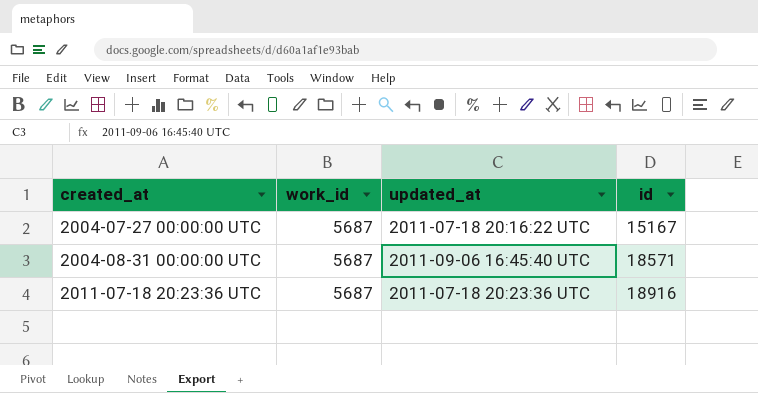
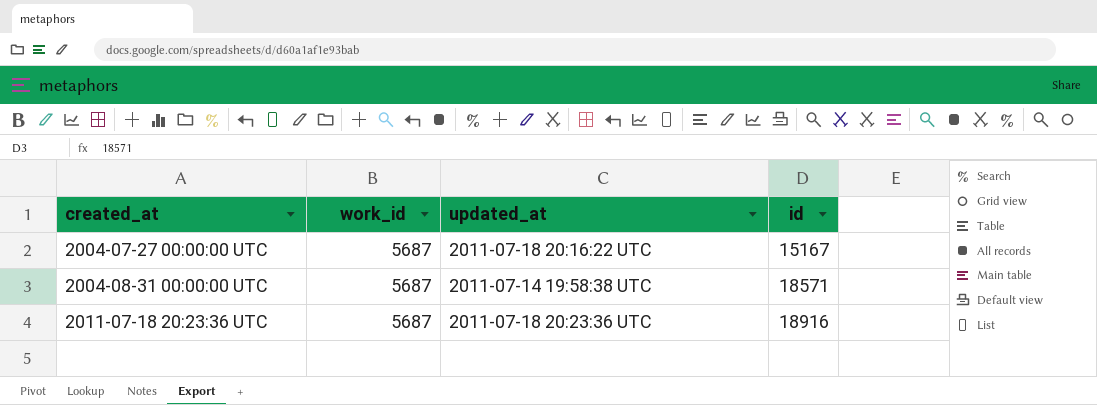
2004-08-31 00:00:00 UTC | updated_at: 2011-09-06 16:45:40 UTC -> 2011-07-14 19:58:38 UTC

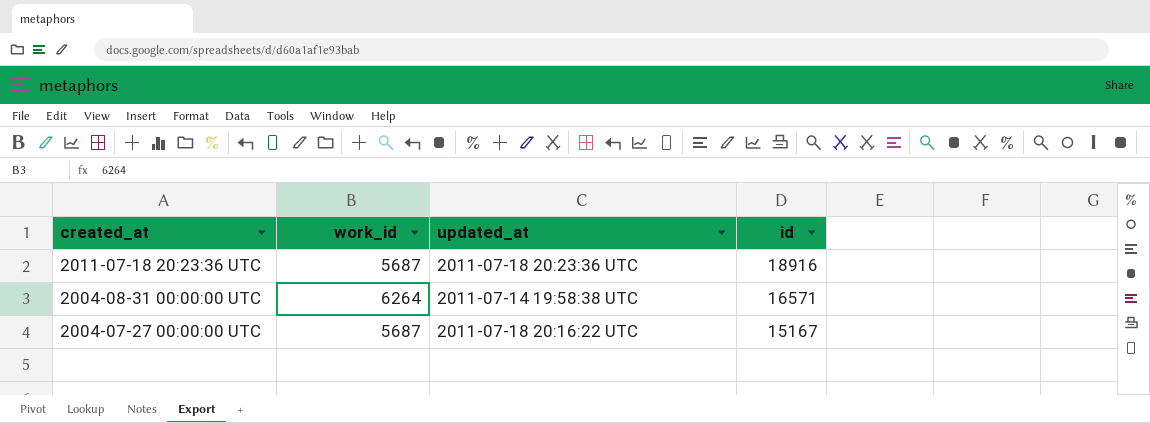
row order: created_at ascending -> created_at descending
2004-08-31 00:00:00 UTC | work_id: 5687 -> 6264
2004-08-31 00:00:00 UTC | id: 18571 -> 16571

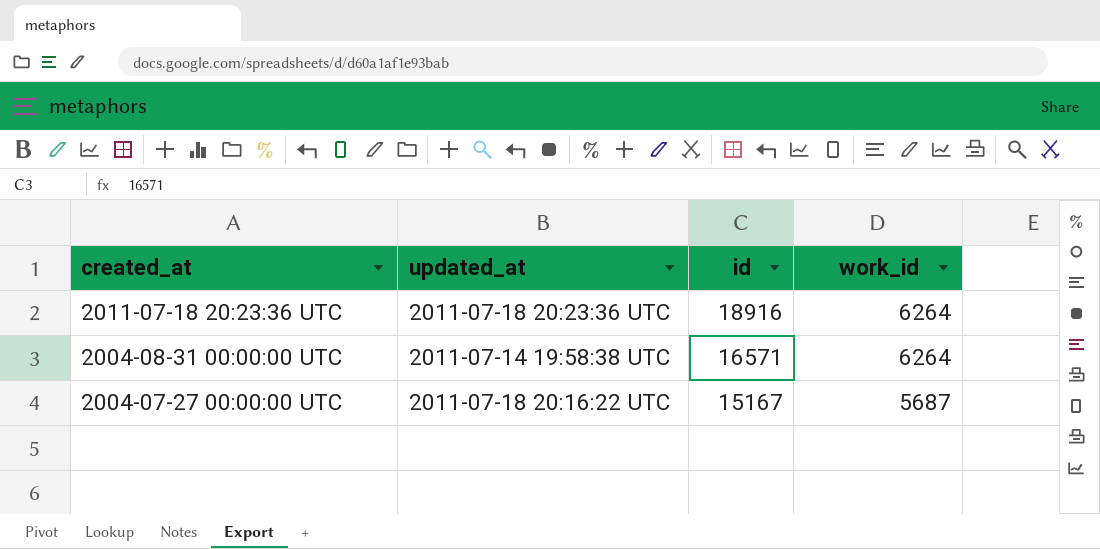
column work_id | position: 2 -> 4
2011-07-18 20:23:36 UTC | work_id: 5687 -> 6264

